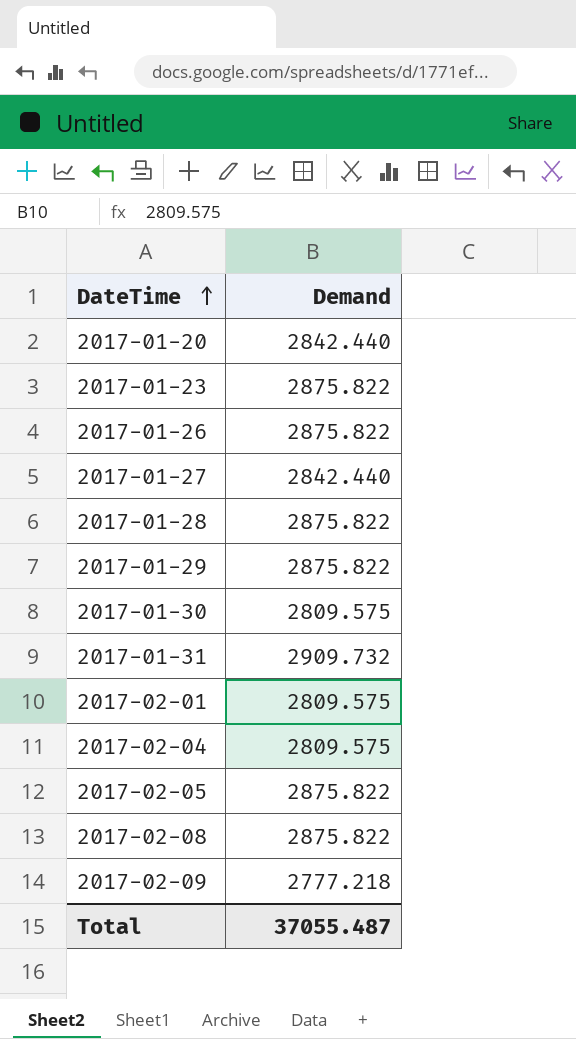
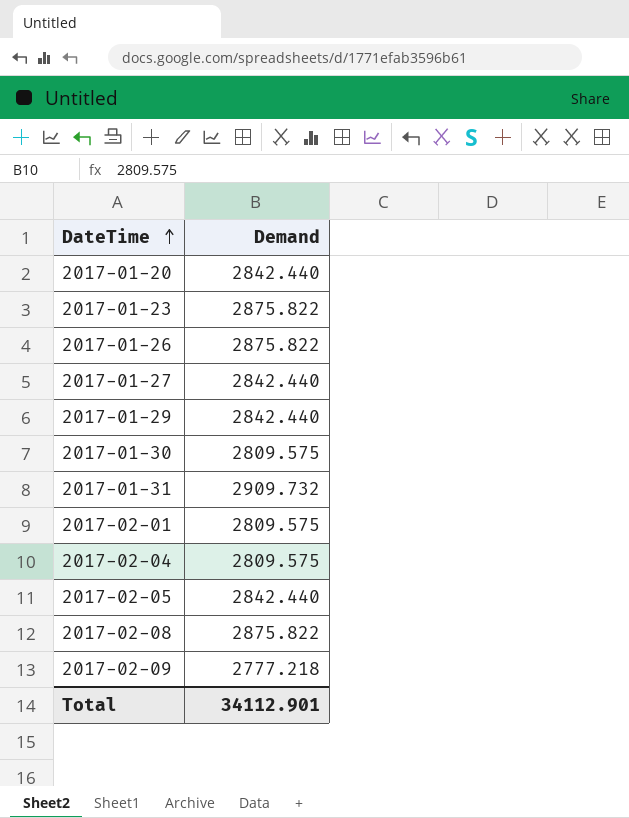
row 2017-01-28: 2875.822 -> none
2017-01-29 | Demand: 2875.822 -> 2842.440
2017-02-05 | Demand: 2875.822 -> 2842.440
Total | Demand: 37055.487 -> 34112.901

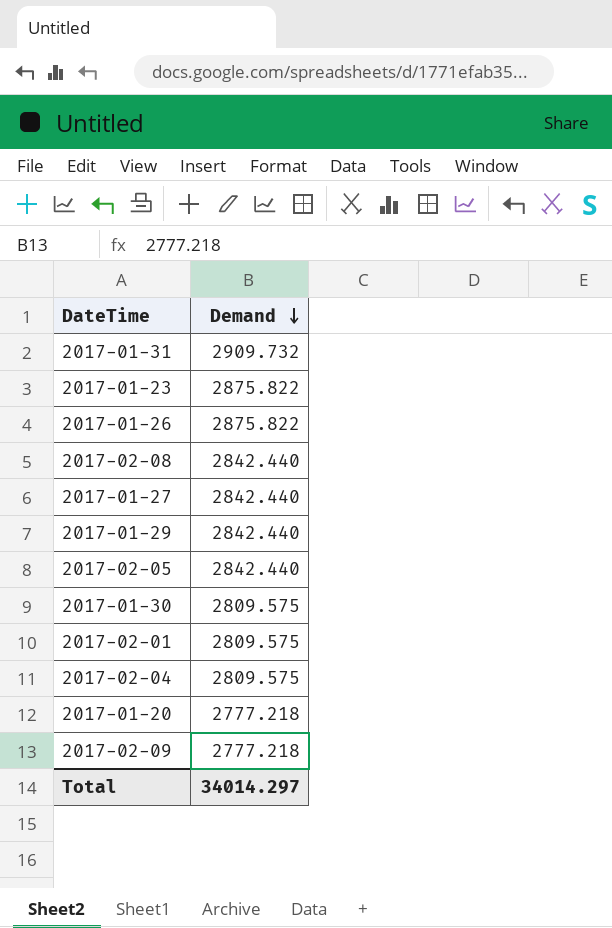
row order: DateTime ascending -> Demand descending
2017-02-08 | Demand: 2875.822 -> 2842.440
2017-01-20 | Demand: 2842.440 -> 2777.218
Total | Demand: 34112.901 -> 34014.297

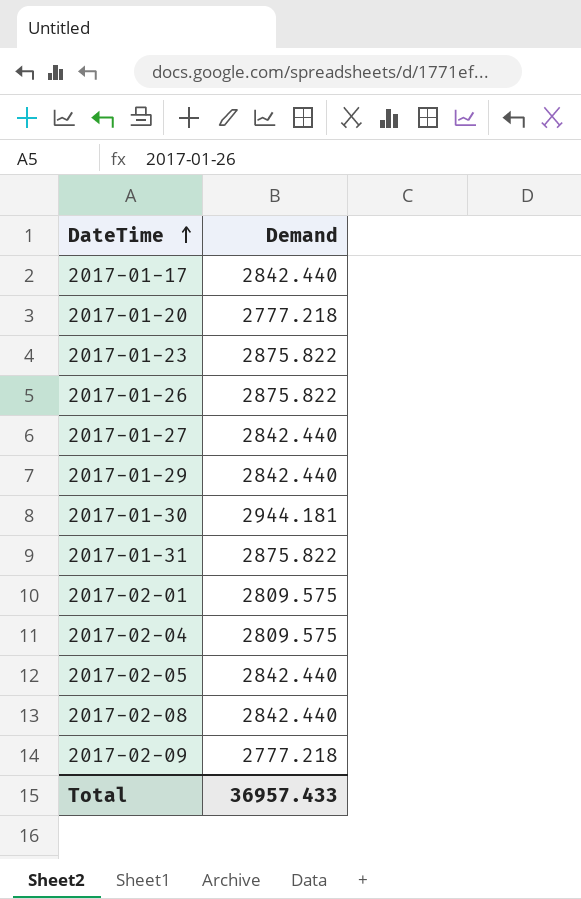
row order: Demand descending -> DateTime ascending
row 2017-01-17: none -> 2842.440
2017-01-30 | Demand: 2809.575 -> 2944.181
2017-01-31 | Demand: 2909.732 -> 2875.822
Total | Demand: 34014.297 -> 36957.433

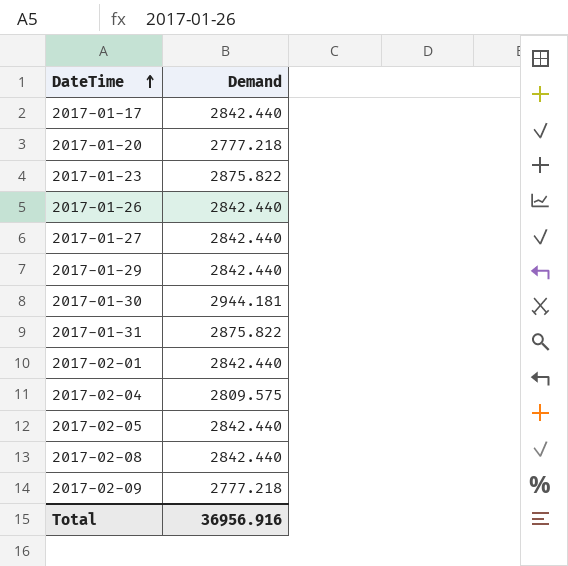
2017-01-26 | Demand: 2875.822 -> 2842.440
2017-02-01 | Demand: 2809.575 -> 2842.440
Total | Demand: 36957.433 -> 36956.916

